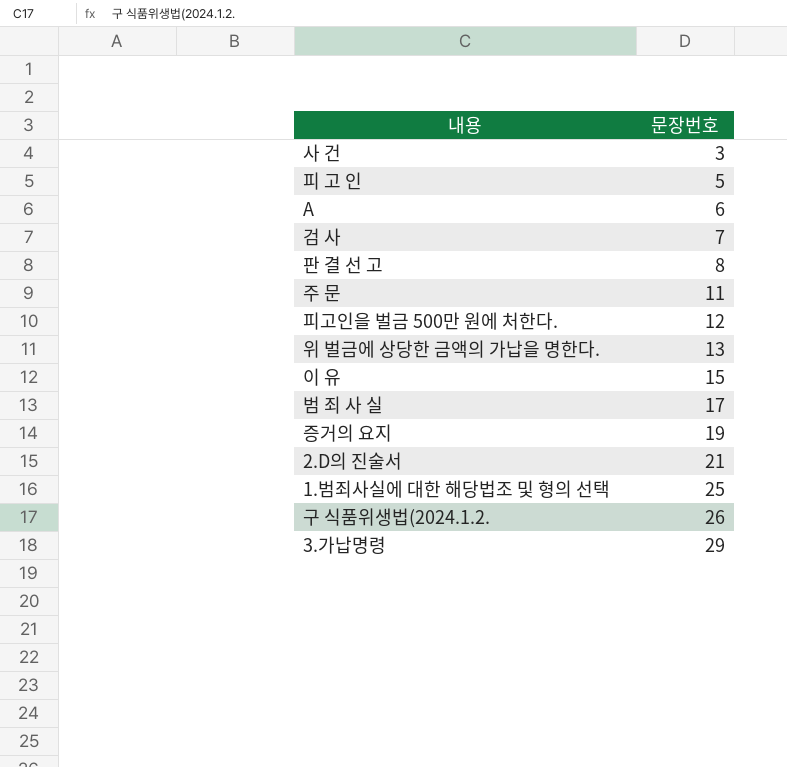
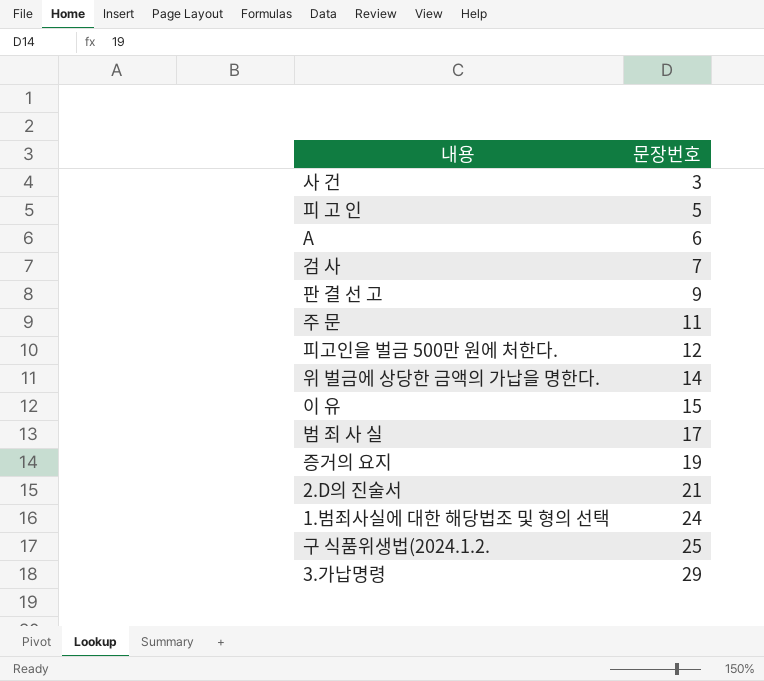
판 결 선 고 | 문장번호: 8 -> 9
위 벌금에 상당한 금액의 가납을 명한다. | 문장번호: 13 -> 14
1.범죄사실에 대한 해당법조 및 형의 선택 | 문장번호: 25 -> 24
구 식품위생법(2024.1.2. | 문장번호: 26 -> 25

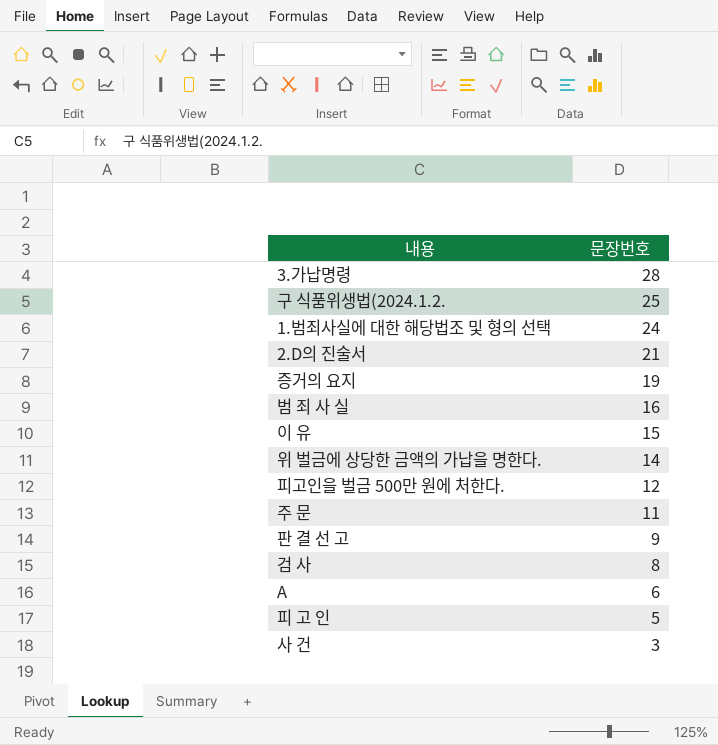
row order: 문장번호 ascending -> 문장번호 descending
3.가납명령 | 문장번호: 29 -> 28
범 죄 사 실 | 문장번호: 17 -> 16
검 사 | 문장번호: 7 -> 8

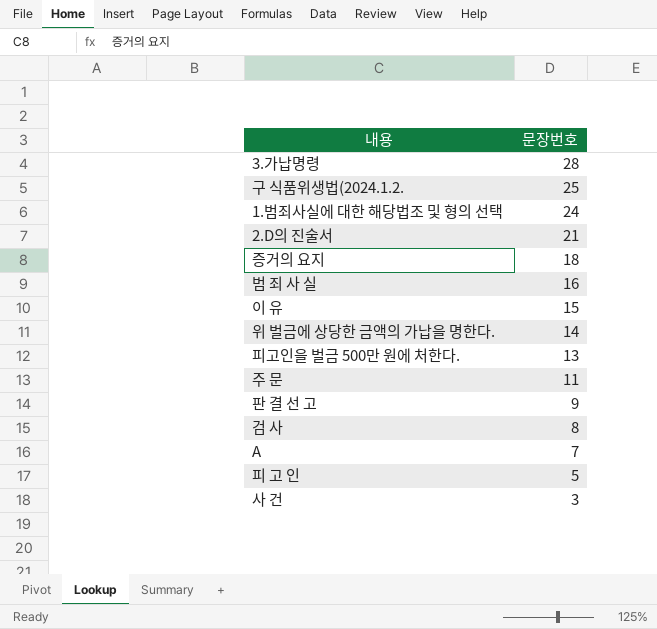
증거의 요지 | 문장번호: 19 -> 18
피고인을 벌금 500만 원에 처한다. | 문장번호: 12 -> 13
A | 문장번호: 6 -> 7

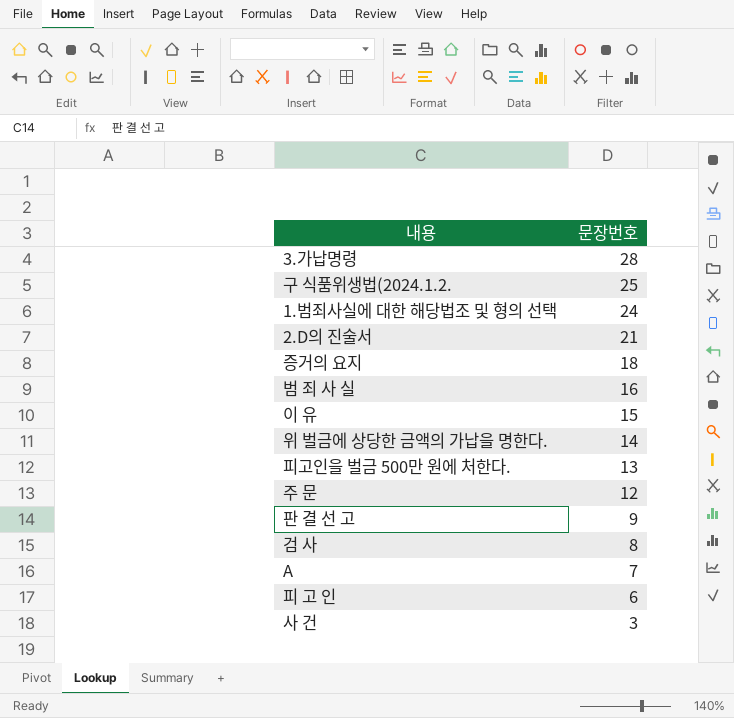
주 문 | 문장번호: 11 -> 12
피 고 인 | 문장번호: 5 -> 6

